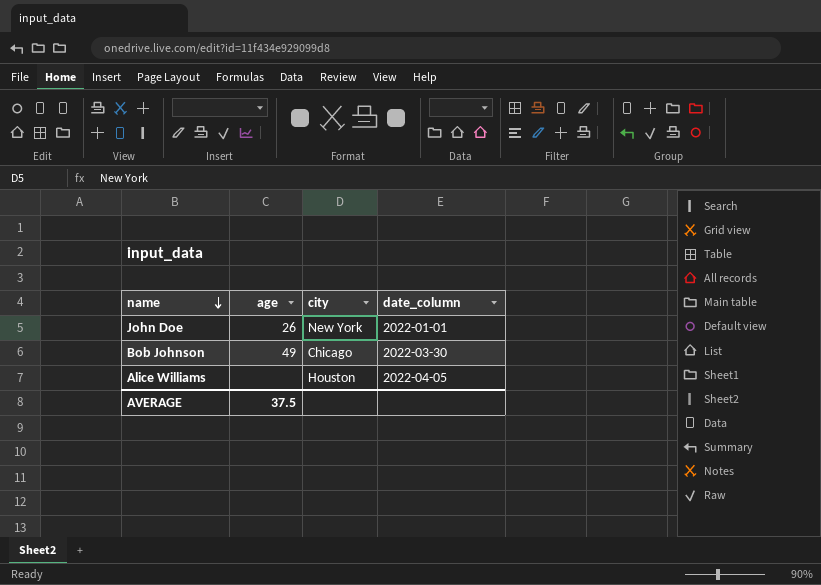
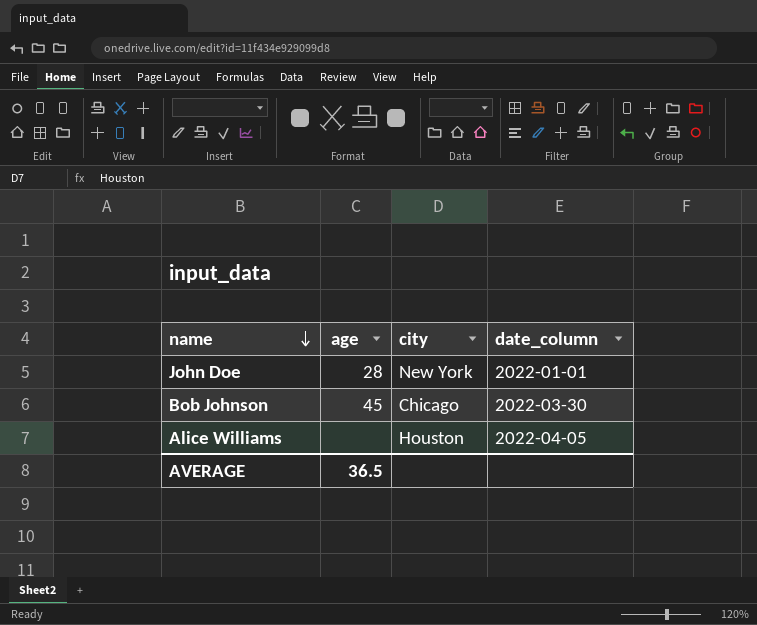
John Doe | age: 26 -> 28
Bob Johnson | age: 49 -> 45
AVERAGE | age: 37.5 -> 36.5

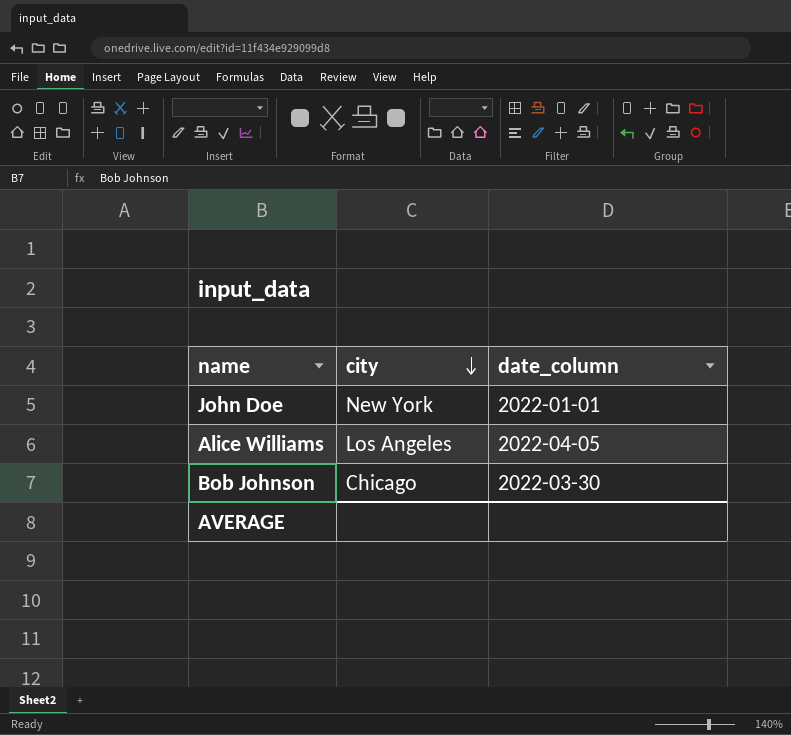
row order: name descending -> city descending
column age | position: 2 -> none
Alice Williams | city: Houston -> Los Angeles

